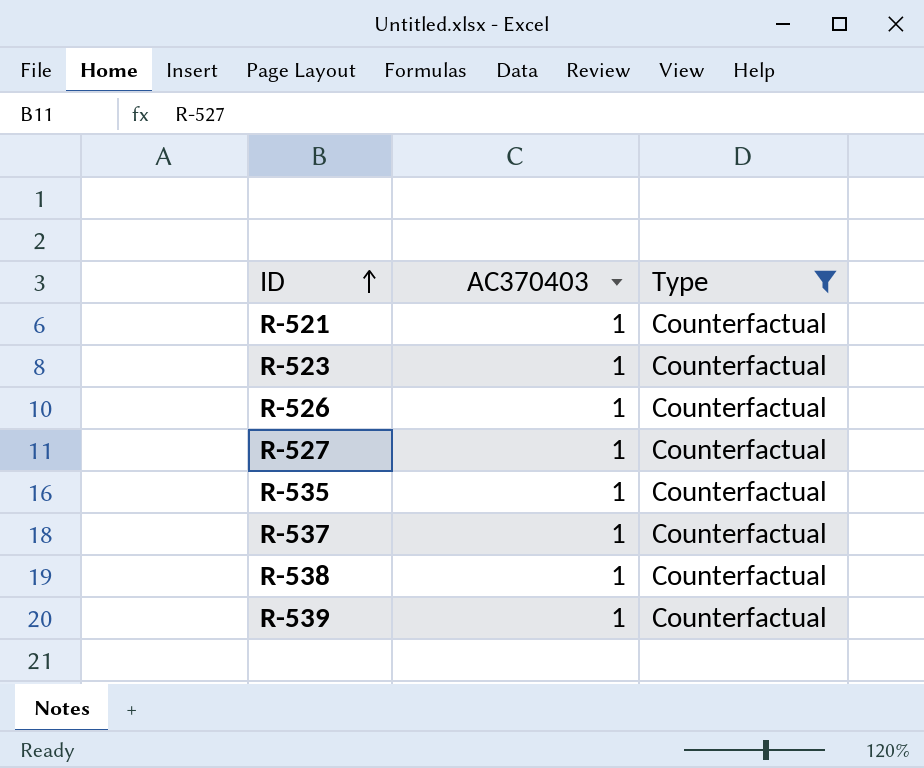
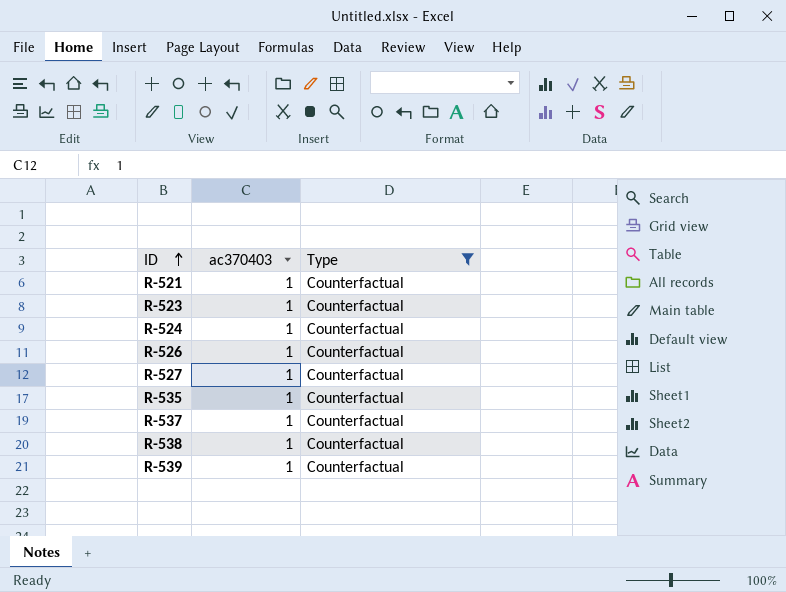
column name: AC370403 -> ac370403
row R-524: none -> 1 | Counterfactual

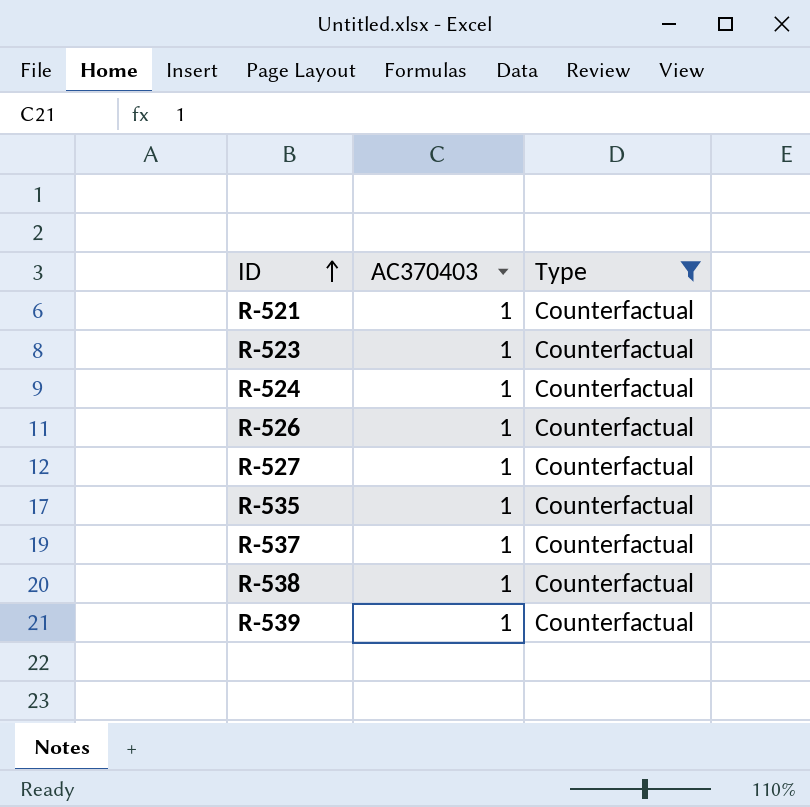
column name: ac370403 -> AC370403

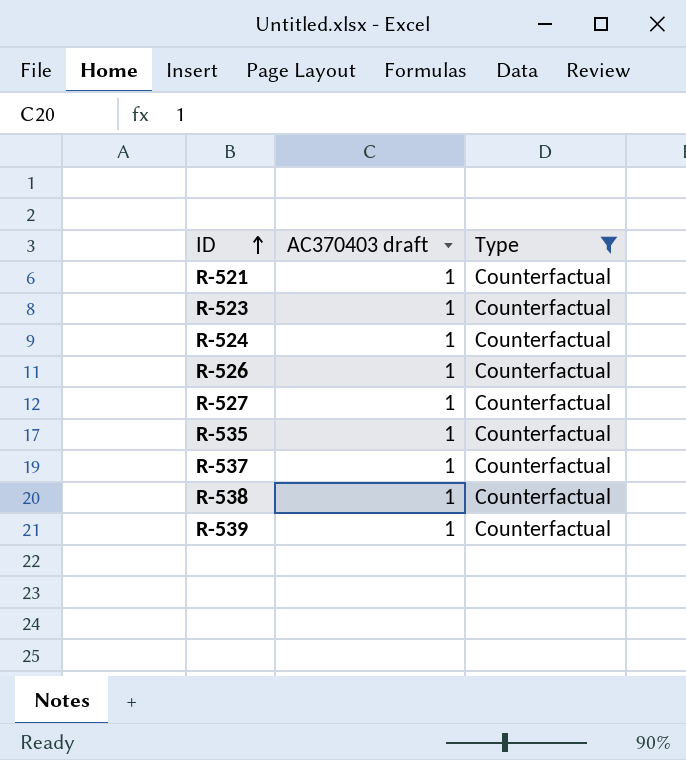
column name: AC370403 -> AC370403 draft

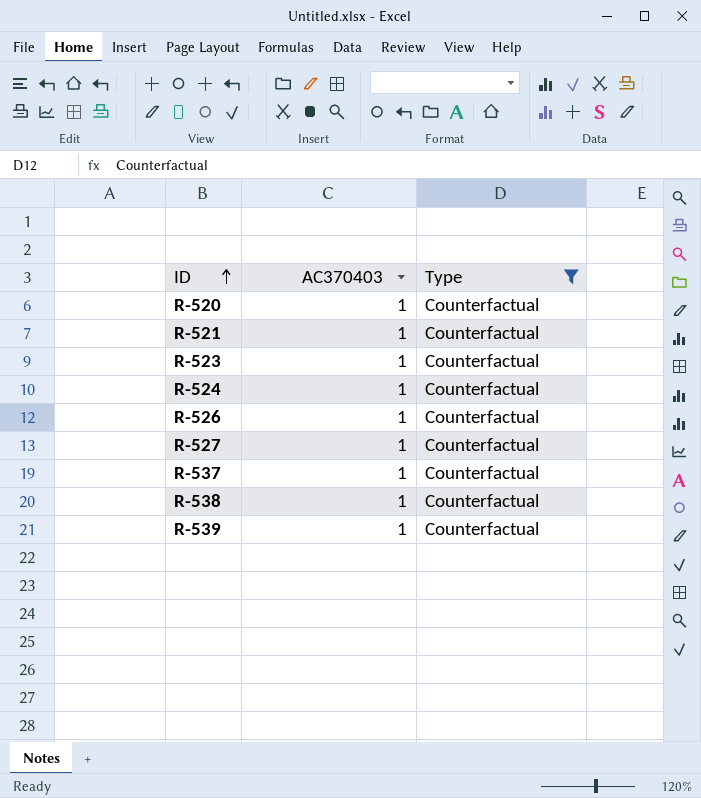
column name: AC370403 draft -> AC370403
row R-535: 1 | Counterfactual -> none
row R-520: none -> 1 | Counterfactual

